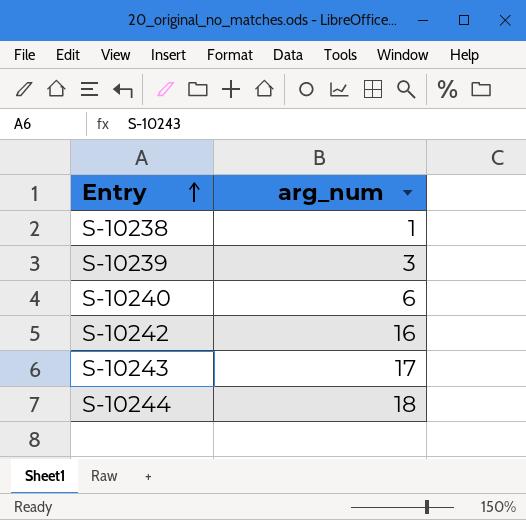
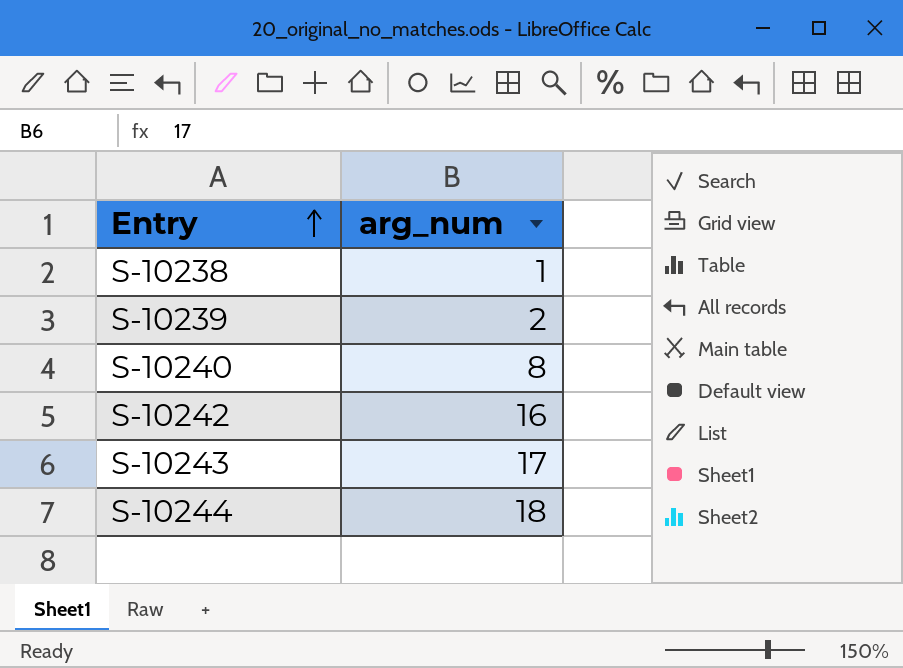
S-10239 | arg_num: 3 -> 2
S-10240 | arg_num: 6 -> 8

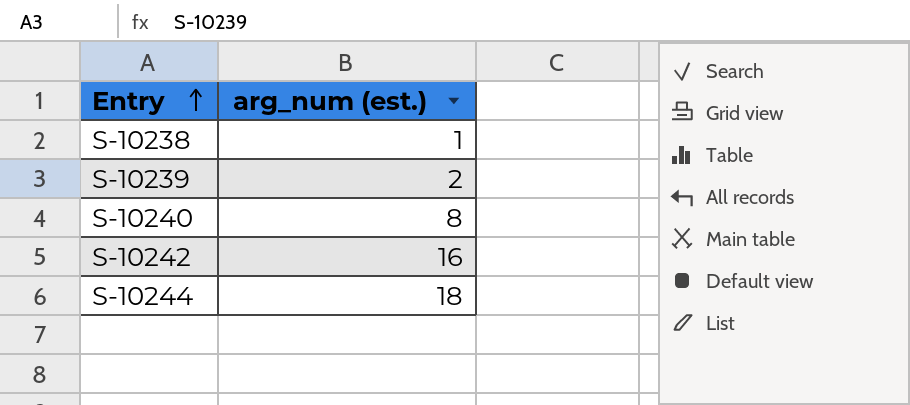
column name: arg_num -> arg_num (est.)
row S-10243: 17 -> none

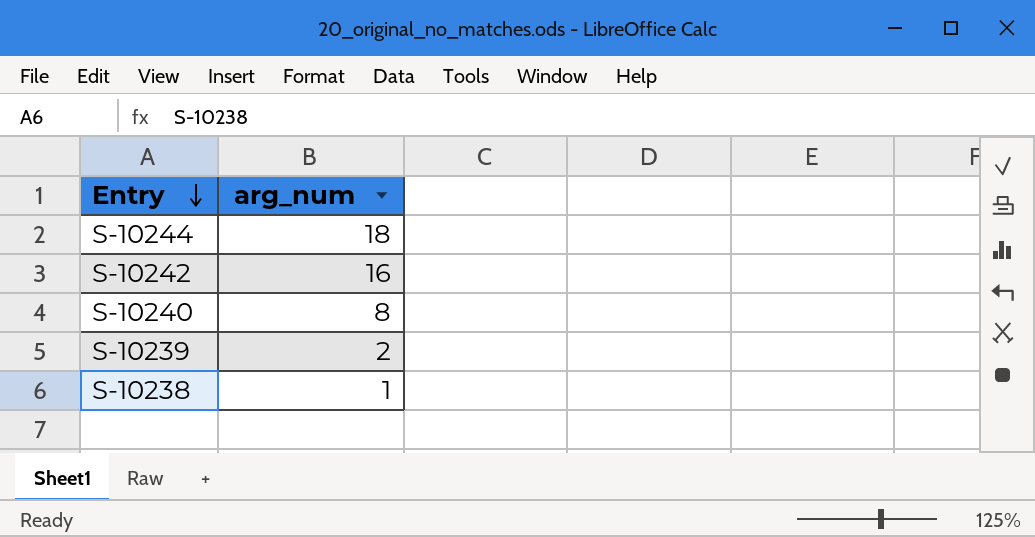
row order: Entry ascending -> Entry descending
column name: arg_num (est.) -> arg_num

